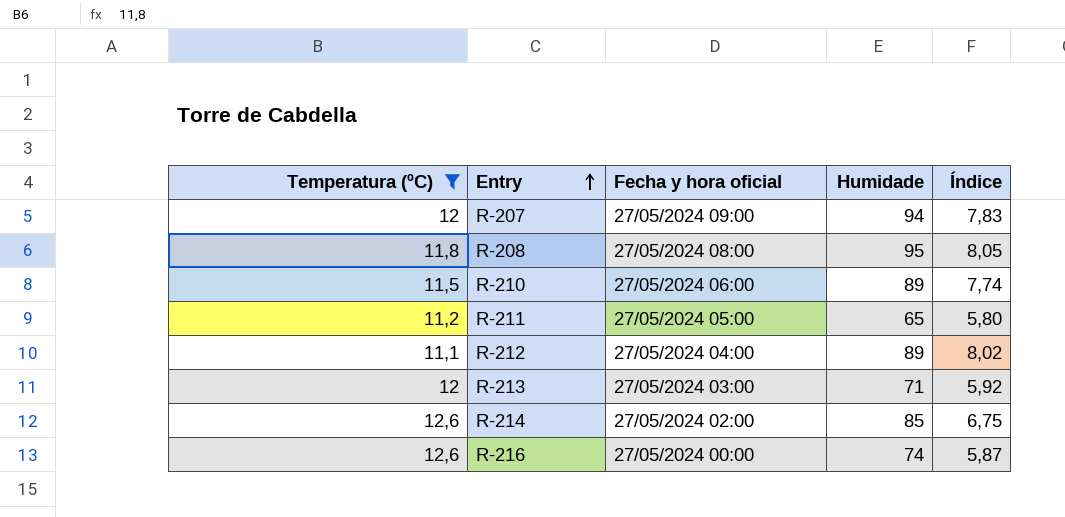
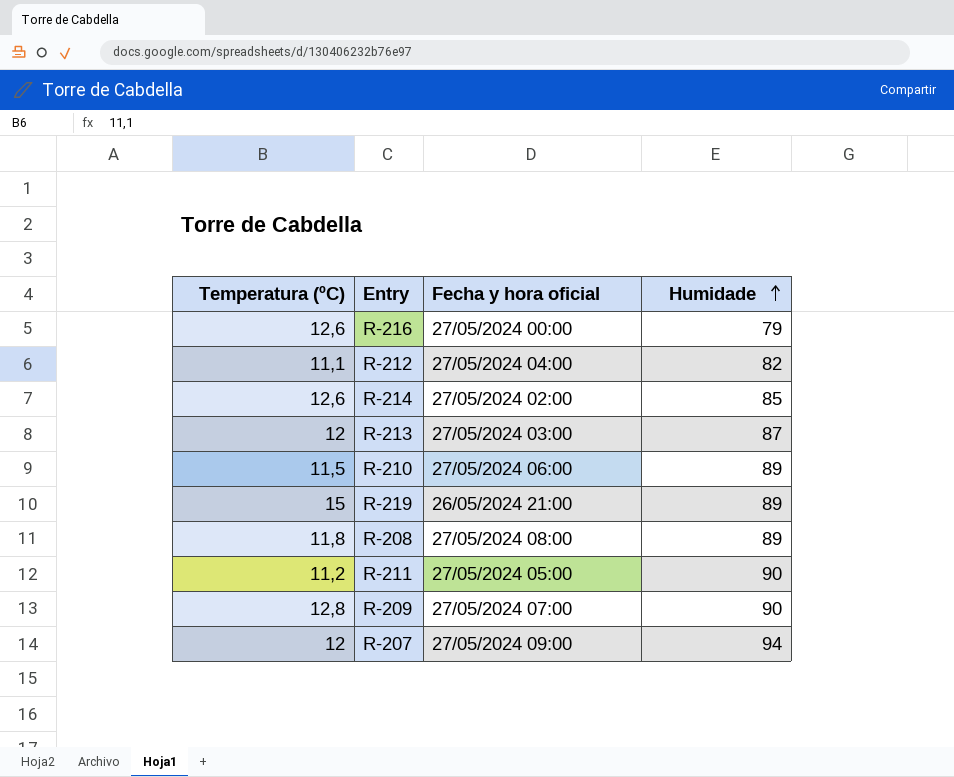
filter: Temperatura (ºC) <= 12,6 -> none
row order: Entry ascending -> Humidade ascending
column Índice | formula: [Humidade] / [Temperatura (ºC)] -> none
R-216 | Humidade: 74 -> 79
R-212 | Humidade: 89 -> 82
R-213 | Humidade: 71 -> 87
R-208 | Humidade: 95 -> 89
R-211 | Humidade: 65 -> 90

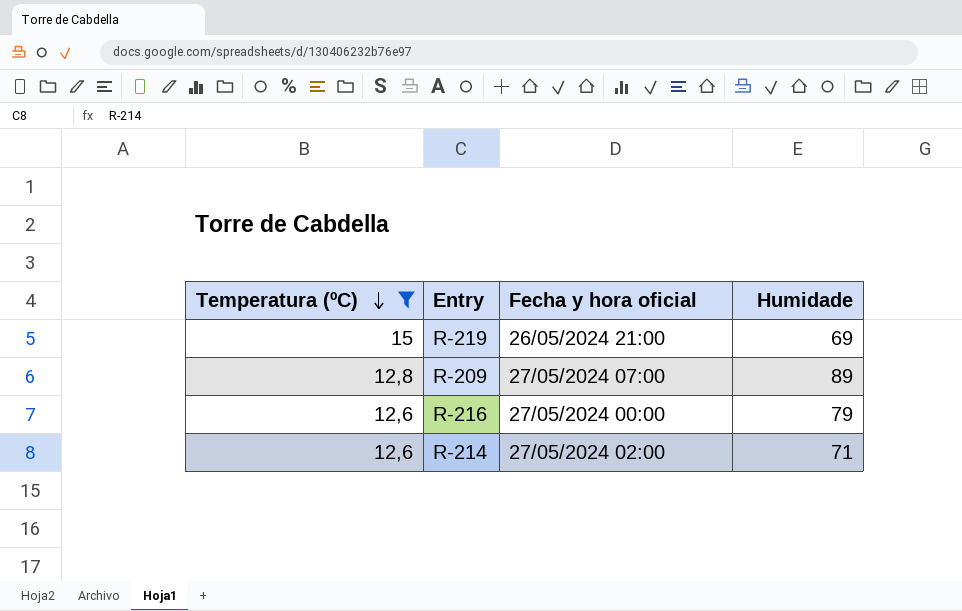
filter: none -> Temperatura (ºC) >= 12,6
row order: Humidade ascending -> Temperatura (ºC) descending
R-219 | Humidade: 89 -> 69
R-209 | Humidade: 90 -> 89
R-214 | Humidade: 85 -> 71

